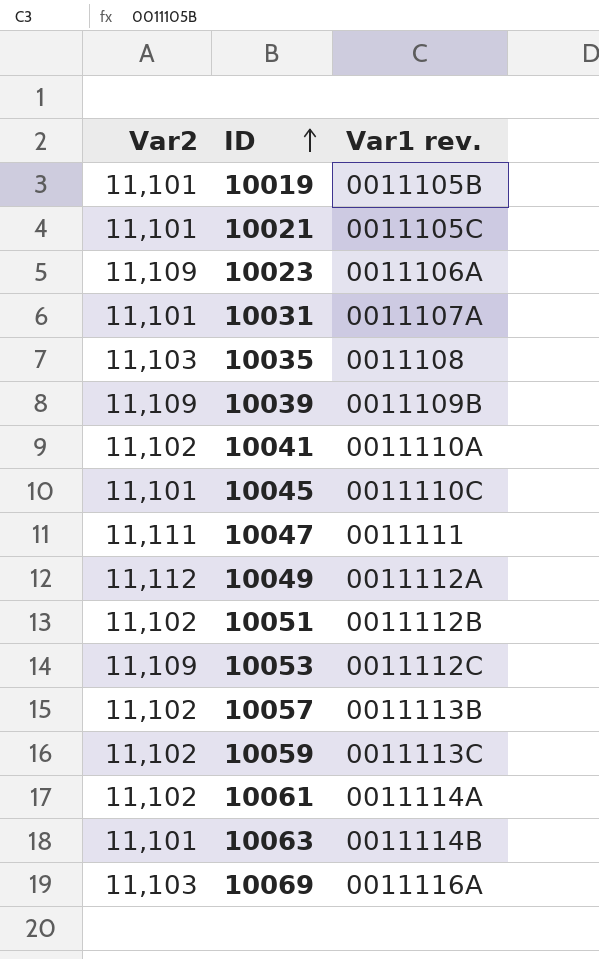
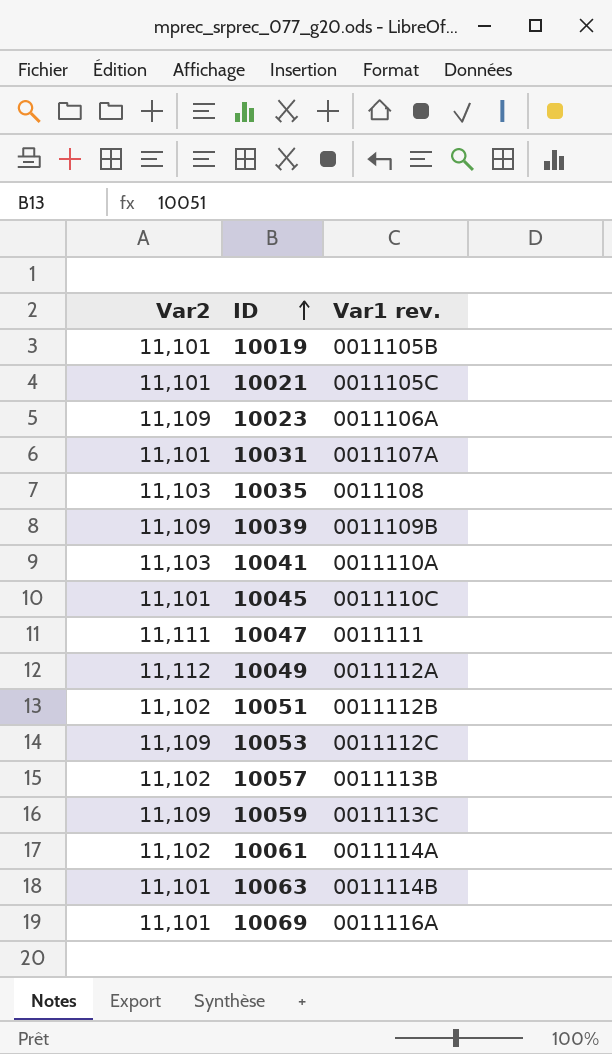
10041 | Var2: 11,102 -> 11,103
10059 | Var2: 11,102 -> 11,109
10069 | Var2: 11,103 -> 11,101

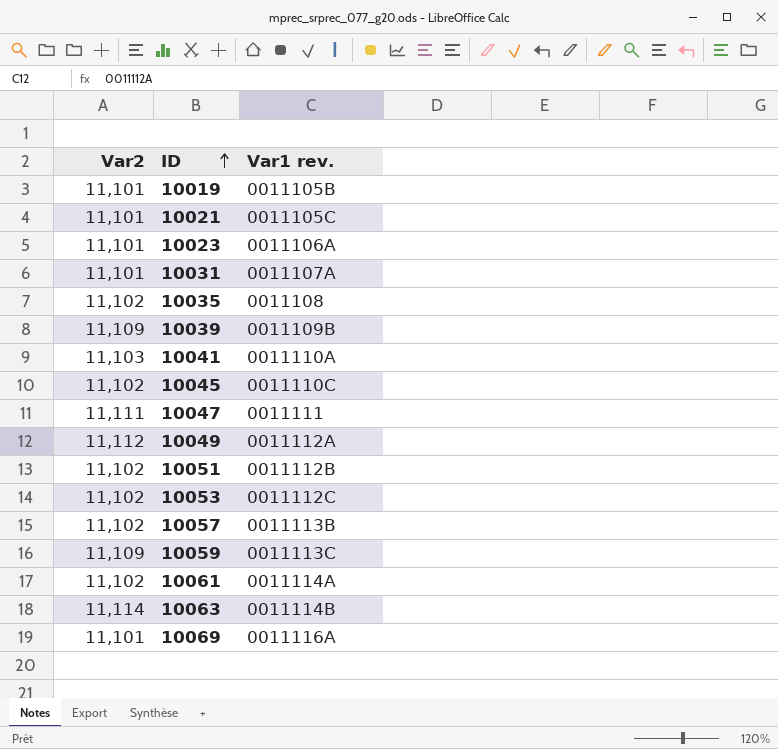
10023 | Var2: 11,109 -> 11,101
10035 | Var2: 11,103 -> 11,102
10045 | Var2: 11,101 -> 11,102
10053 | Var2: 11,109 -> 11,102
10063 | Var2: 11,101 -> 11,114

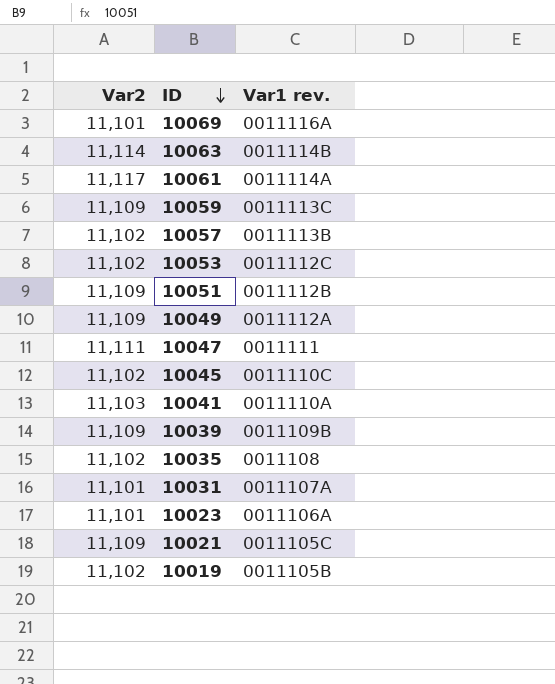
row order: ID ascending -> ID descending
10061 | Var2: 11,102 -> 11,117
10051 | Var2: 11,102 -> 11,109
10049 | Var2: 11,112 -> 11,109
10021 | Var2: 11,101 -> 11,109
10019 | Var2: 11,101 -> 11,102

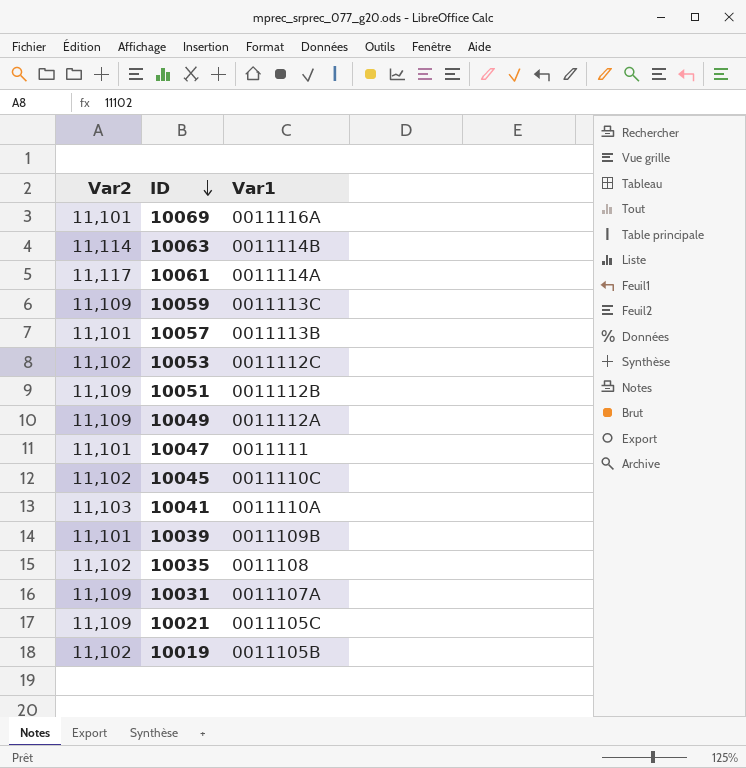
column name: Var1 rev. -> Var1
row 10023: 11,101 | 0011106A -> none
10057 | Var2: 11,102 -> 11,101
10047 | Var2: 11,111 -> 11,101
10039 | Var2: 11,109 -> 11,101
10031 | Var2: 11,101 -> 11,109

